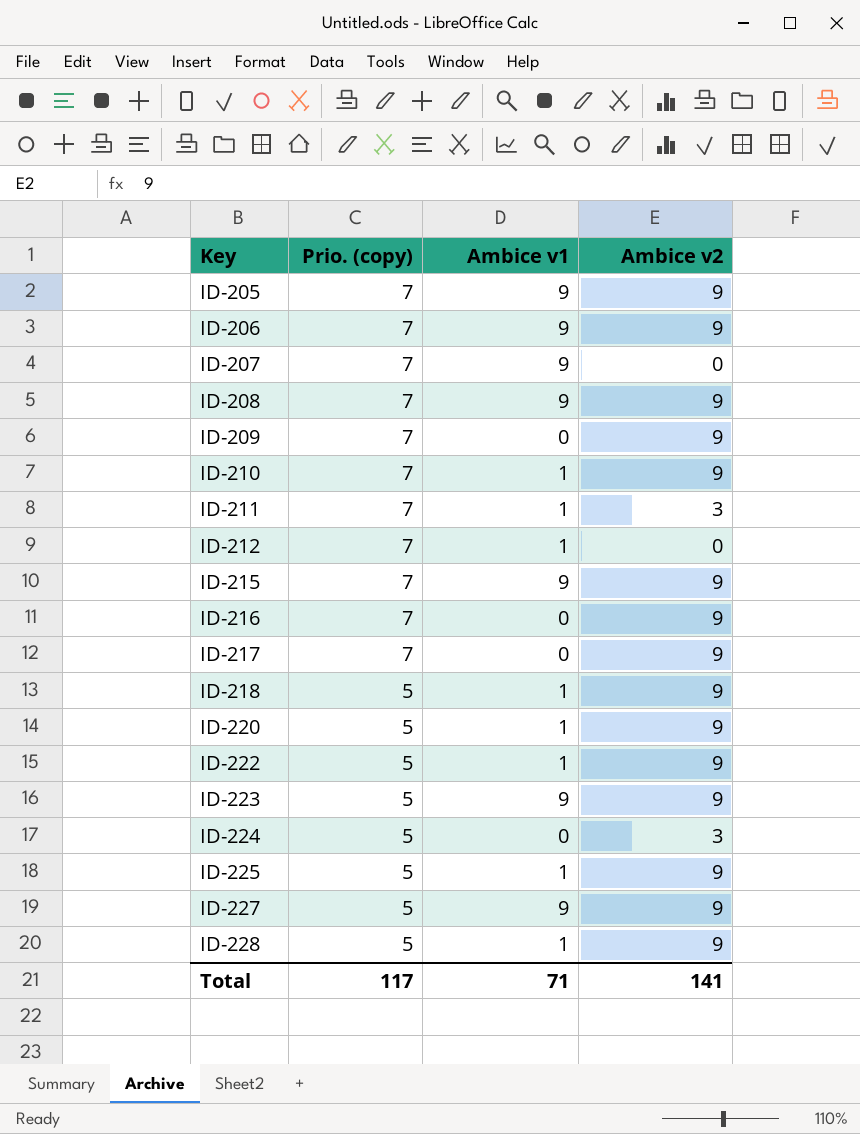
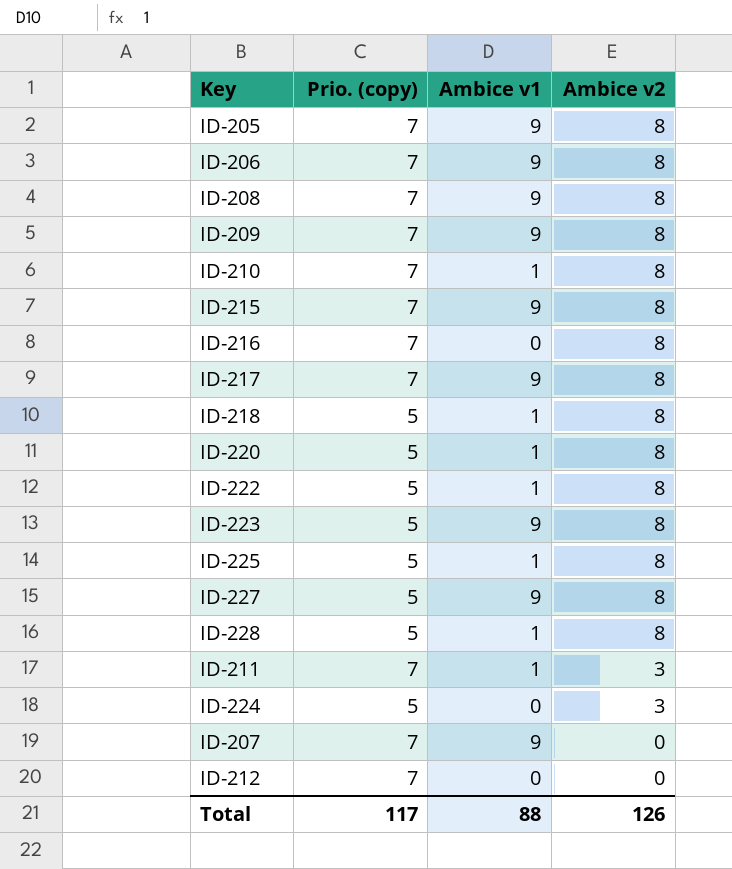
row order: Key ascending -> Ambice v2 descending
ID-205 | Ambice v2: 9 -> 8
ID-206 | Ambice v2: 9 -> 8
ID-208 | Ambice v2: 9 -> 8
ID-209 | Ambice v1: 0 -> 9
ID-209 | Ambice v2: 9 -> 8
ID-210 | Ambice v2: 9 -> 8
ID-215 | Ambice v2: 9 -> 8
ID-216 | Ambice v2: 9 -> 8
ID-217 | Ambice v1: 0 -> 9
ID-217 | Ambice v2: 9 -> 8
ID-218 | Ambice v2: 9 -> 8
ID-220 | Ambice v2: 9 -> 8
ID-222 | Ambice v2: 9 -> 8
ID-223 | Ambice v2: 9 -> 8
ID-225 | Ambice v2: 9 -> 8
ID-227 | Ambice v2: 9 -> 8
ID-228 | Ambice v2: 9 -> 8
ID-212 | Ambice v1: 1 -> 0
Total | Ambice v1: 71 -> 88
Total | Ambice v2: 141 -> 126

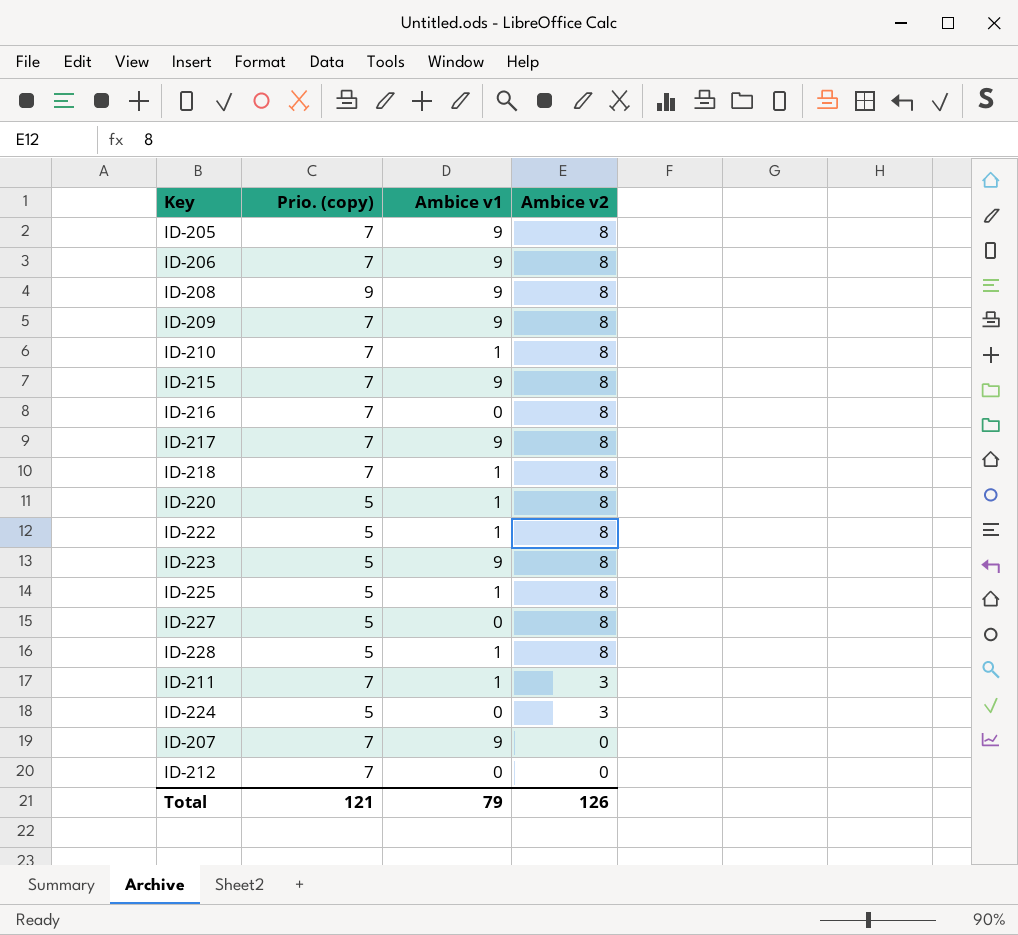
ID-208 | Prio. (copy): 7 -> 9
ID-218 | Prio. (copy): 5 -> 7
ID-227 | Ambice v1: 9 -> 0
Total | Prio. (copy): 117 -> 121
Total | Ambice v1: 88 -> 79

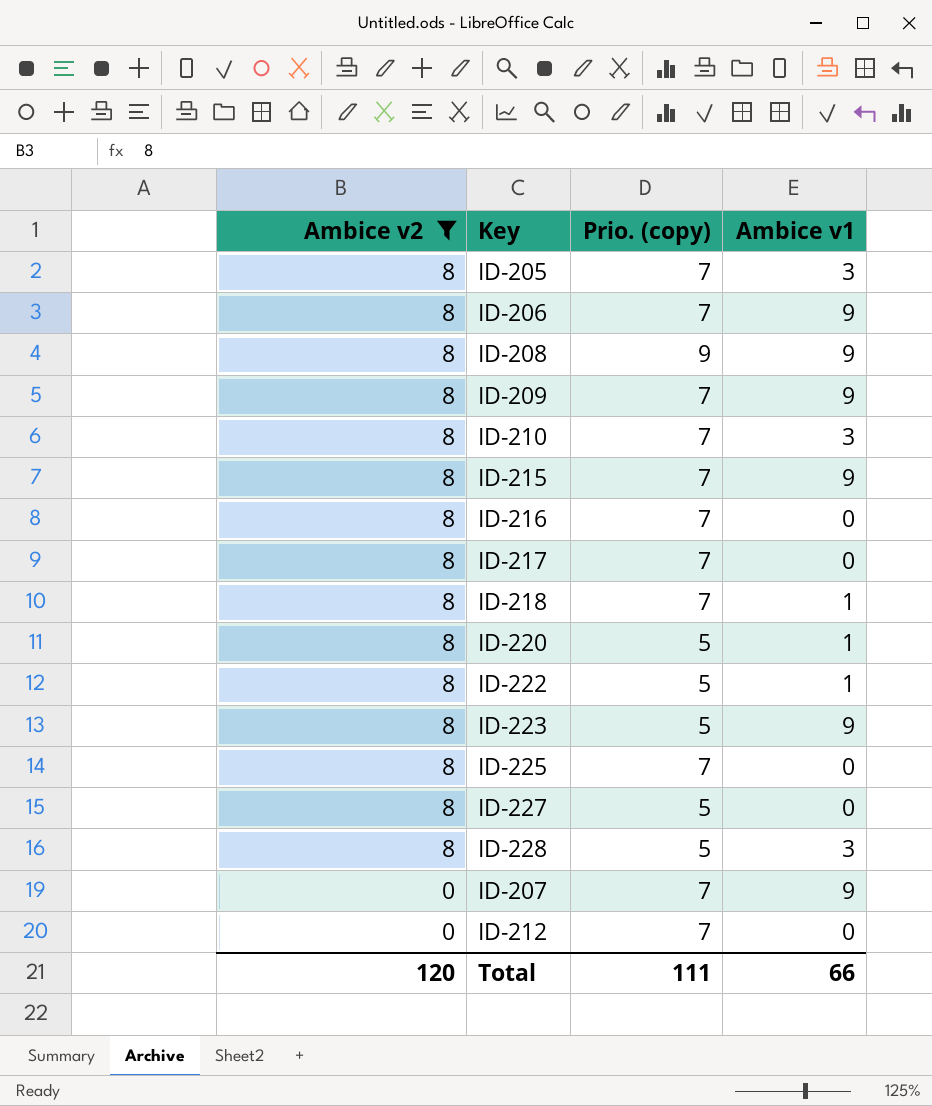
filter: none -> Ambice v2 != 3
column Ambice v2 | position: 4 -> 1
ID-205 | Ambice v1: 9 -> 3
ID-210 | Ambice v1: 1 -> 3
ID-217 | Ambice v1: 9 -> 0
ID-225 | Prio. (copy): 5 -> 7
ID-225 | Ambice v1: 1 -> 0
ID-228 | Ambice v1: 1 -> 3
Total | Ambice v2: 126 -> 120
Total | Prio. (copy): 121 -> 111
Total | Ambice v1: 79 -> 66

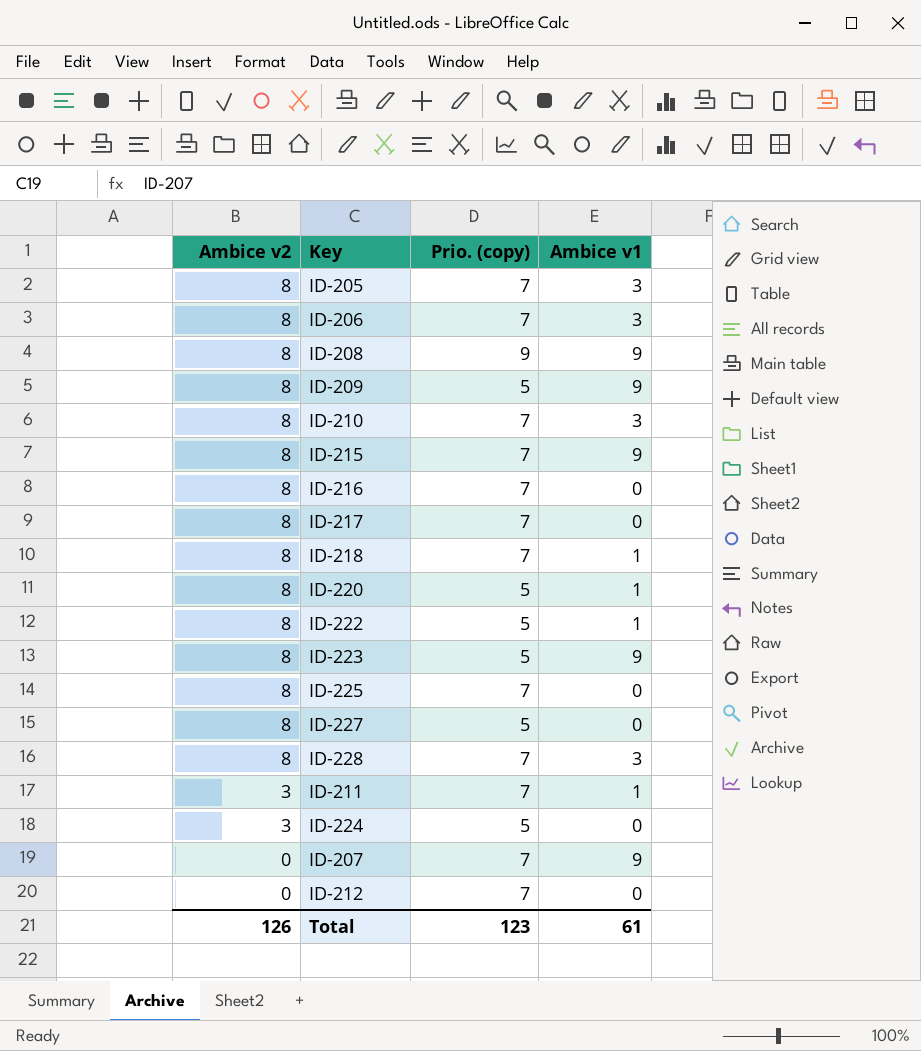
filter: Ambice v2 != 3 -> none
ID-206 | Ambice v1: 9 -> 3
ID-209 | Prio. (copy): 7 -> 5
ID-228 | Prio. (copy): 5 -> 7
Total | Ambice v2: 120 -> 126
Total | Prio. (copy): 111 -> 123
Total | Ambice v1: 66 -> 61

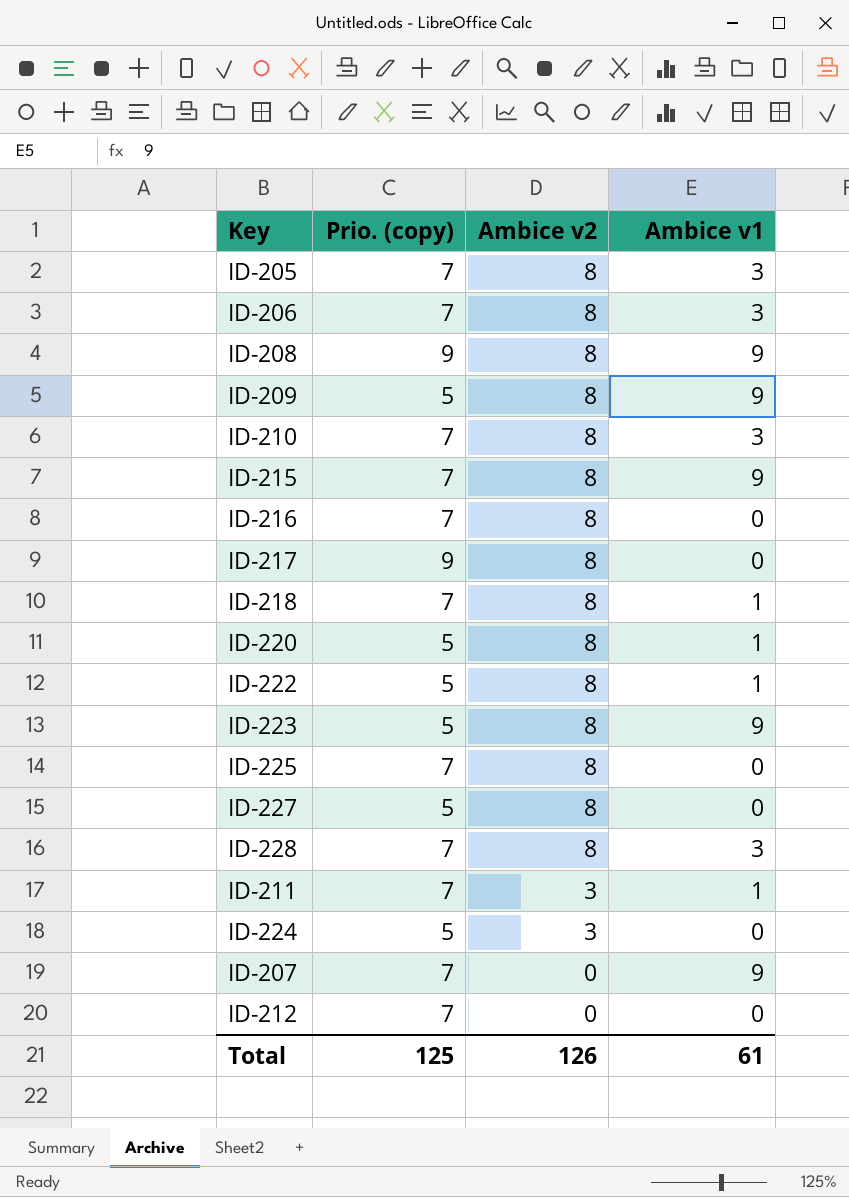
column Ambice v2 | position: 1 -> 3
ID-217 | Prio. (copy): 7 -> 9
Total | Prio. (copy): 123 -> 125

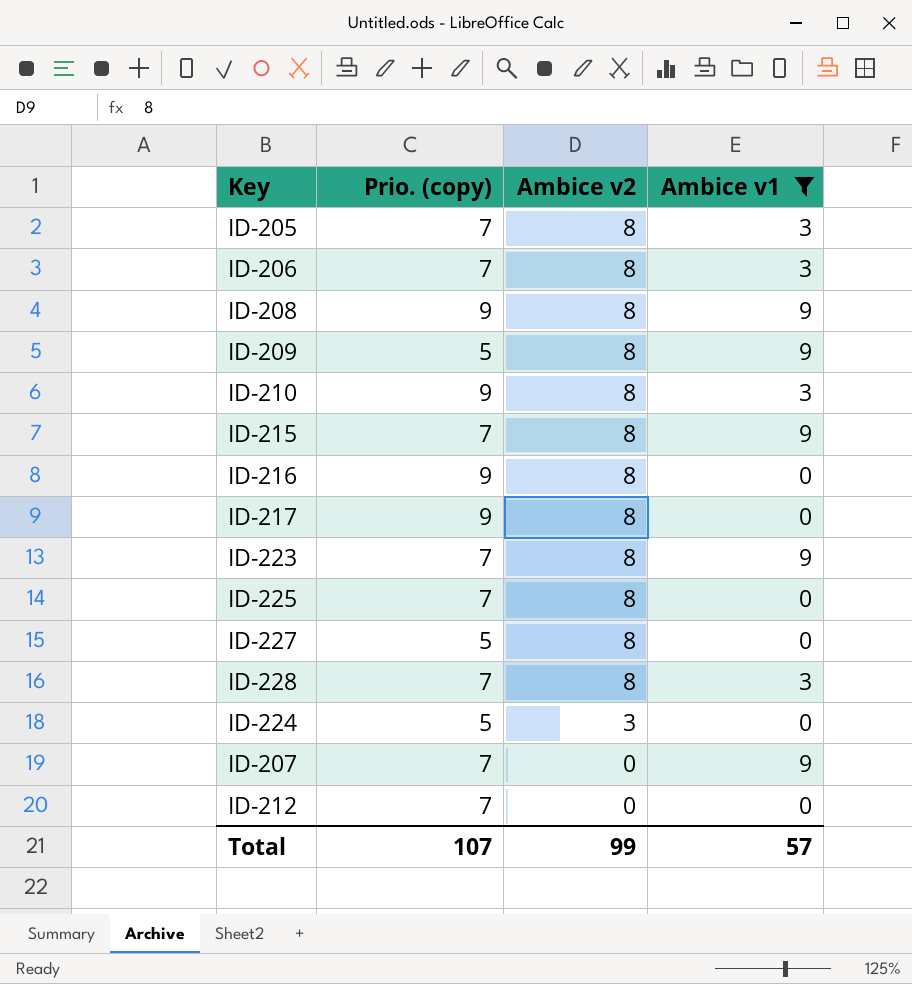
filter: none -> Ambice v1 != 1
ID-210 | Prio. (copy): 7 -> 9
ID-216 | Prio. (copy): 7 -> 9
ID-223 | Prio. (copy): 5 -> 7
Total | Prio. (copy): 125 -> 107
Total | Ambice v2: 126 -> 99
Total | Ambice v1: 61 -> 57

